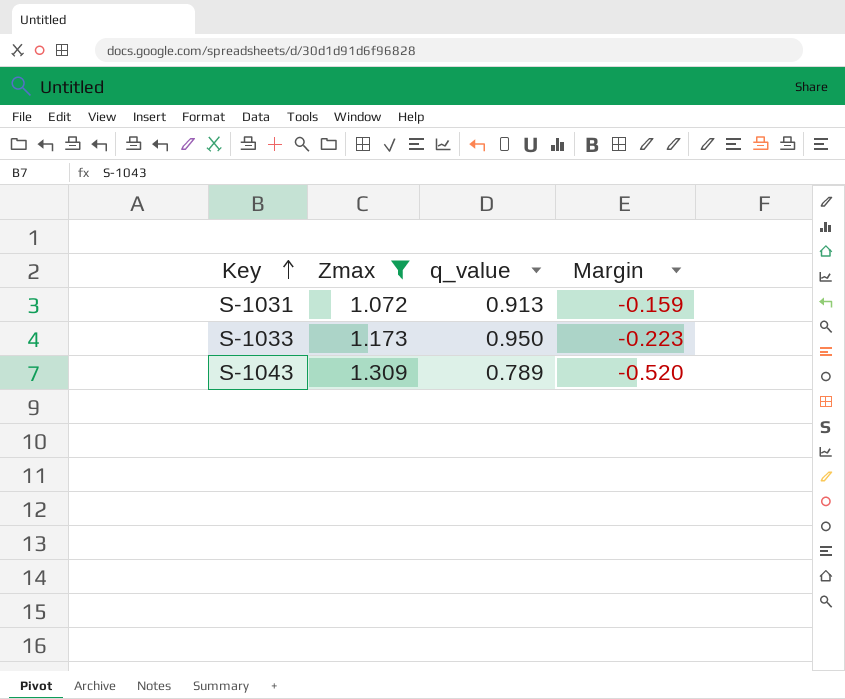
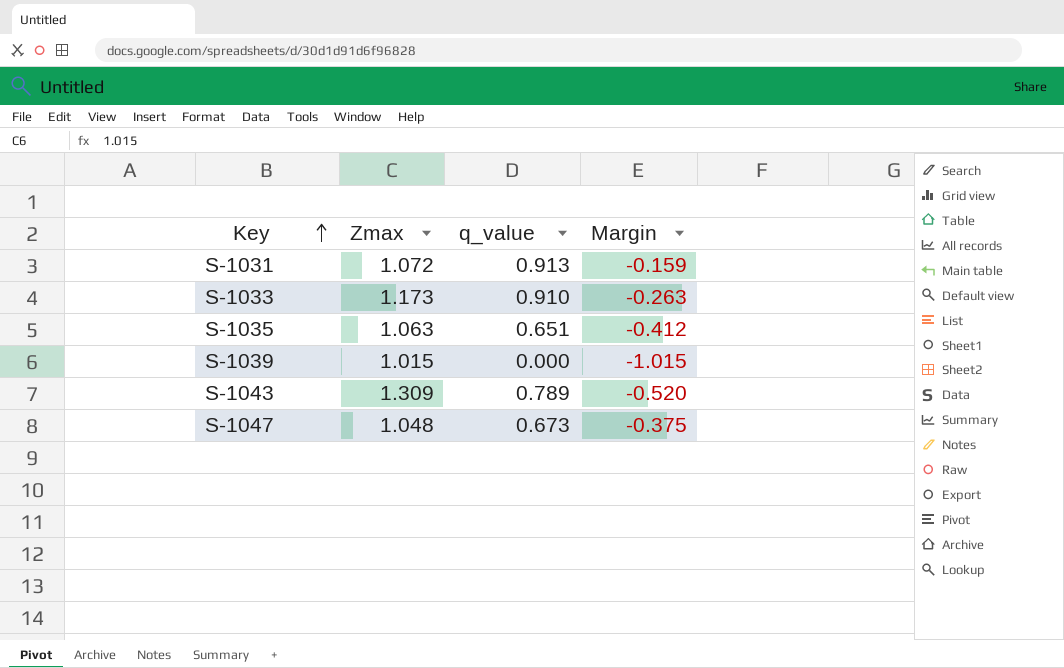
filter: Zmax >= 1.072 -> none
S-1033 | q_value: 0.950 -> 0.910
S-1033 | Margin: -0.223 -> -0.263

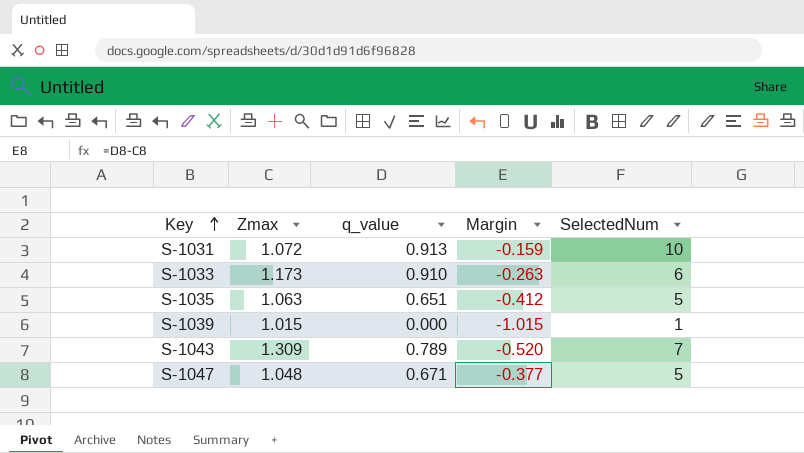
column SelectedNum | position: none -> 5
S-1047 | q_value: 0.673 -> 0.671
S-1047 | Margin: -0.375 -> -0.377

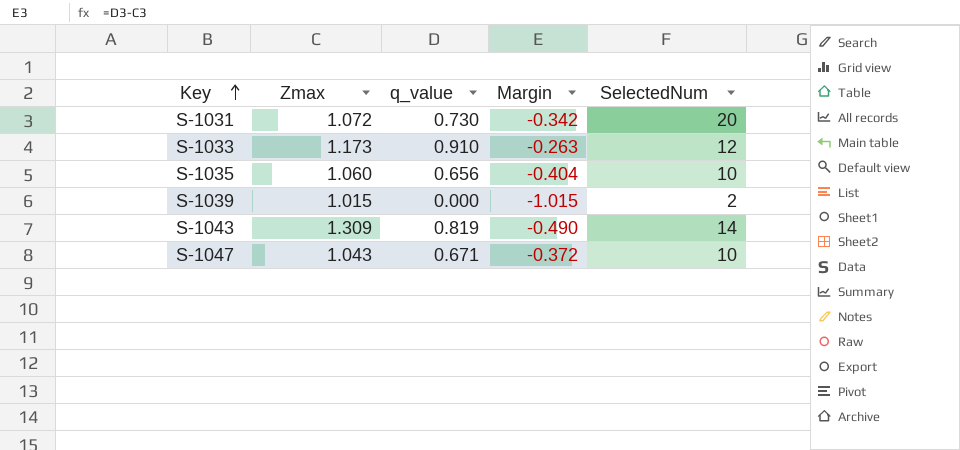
S-1031 | q_value: 0.913 -> 0.730
S-1031 | Margin: -0.159 -> -0.342
S-1031 | SelectedNum: 10 -> 20
S-1033 | SelectedNum: 6 -> 12
S-1035 | Zmax: 1.063 -> 1.060
S-1035 | q_value: 0.651 -> 0.656
S-1035 | Margin: -0.412 -> -0.404
S-1035 | SelectedNum: 5 -> 10
S-1039 | SelectedNum: 1 -> 2
S-1043 | q_value: 0.789 -> 0.819
S-1043 | Margin: -0.520 -> -0.490
S-1043 | SelectedNum: 7 -> 14
S-1047 | Zmax: 1.048 -> 1.043
S-1047 | Margin: -0.377 -> -0.372
S-1047 | SelectedNum: 5 -> 10

